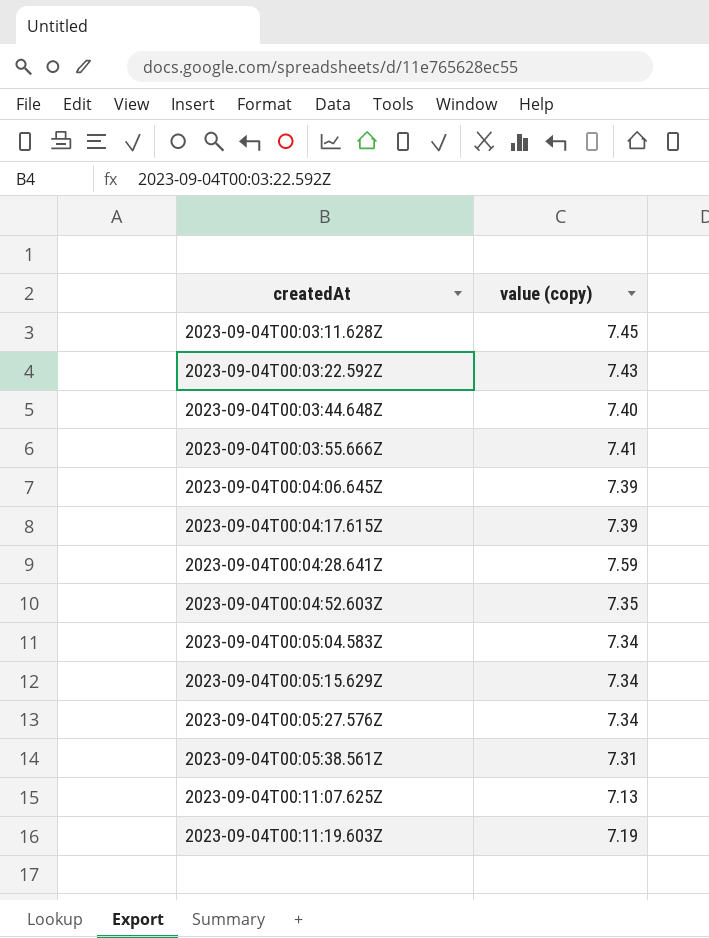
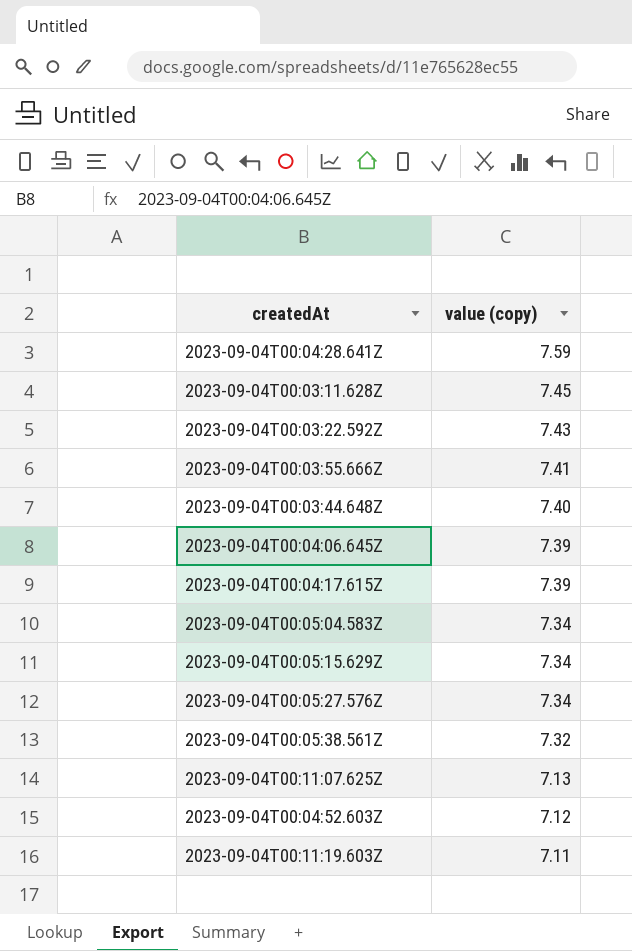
row order: createdAt ascending -> value (copy) descending
2023-09-04T00:05:38.561Z | value (copy): 7.31 -> 7.32
2023-09-04T00:04:52.603Z | value (copy): 7.35 -> 7.12
2023-09-04T00:11:19.603Z | value (copy): 7.19 -> 7.11

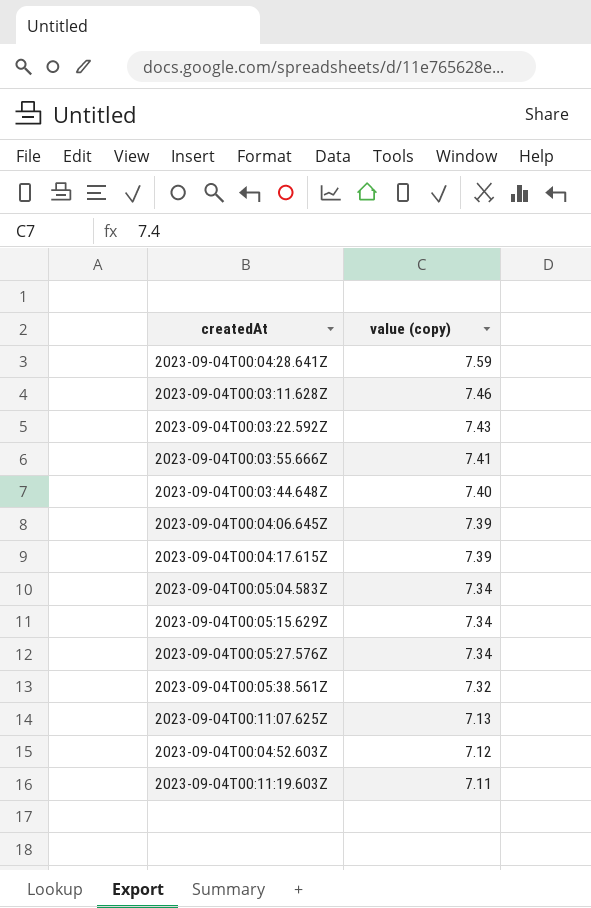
2023-09-04T00:03:11.628Z | value (copy): 7.45 -> 7.46

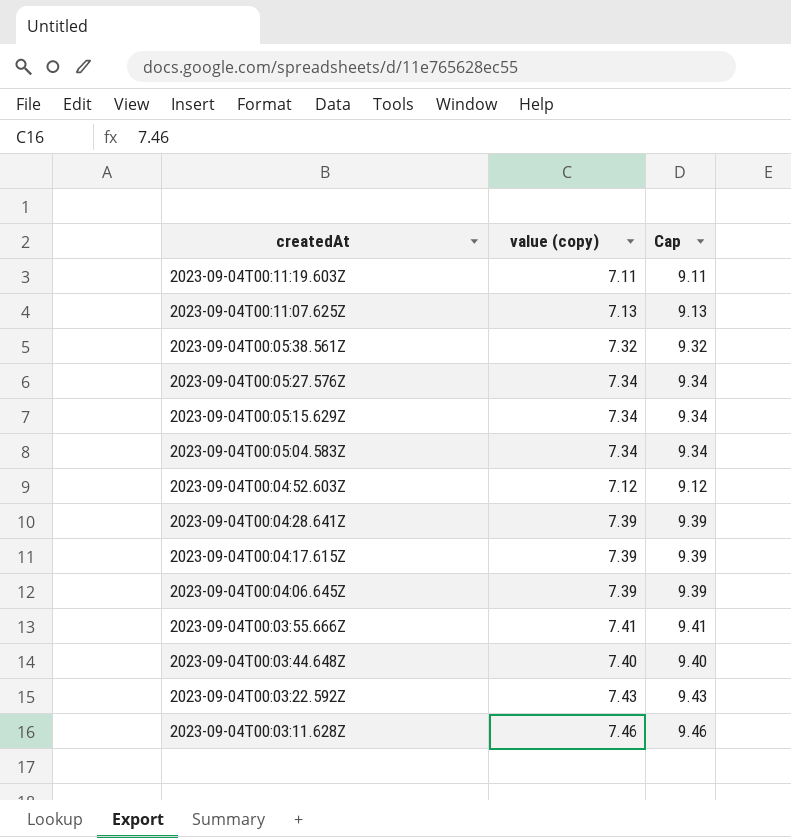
row order: value (copy) descending -> createdAt descending
column Cap | formula: none -> [value (copy)] + 2
2023-09-04T00:04:28.641Z | value (copy): 7.59 -> 7.39

